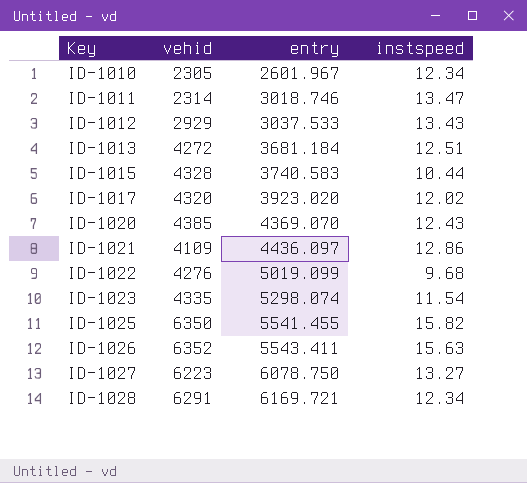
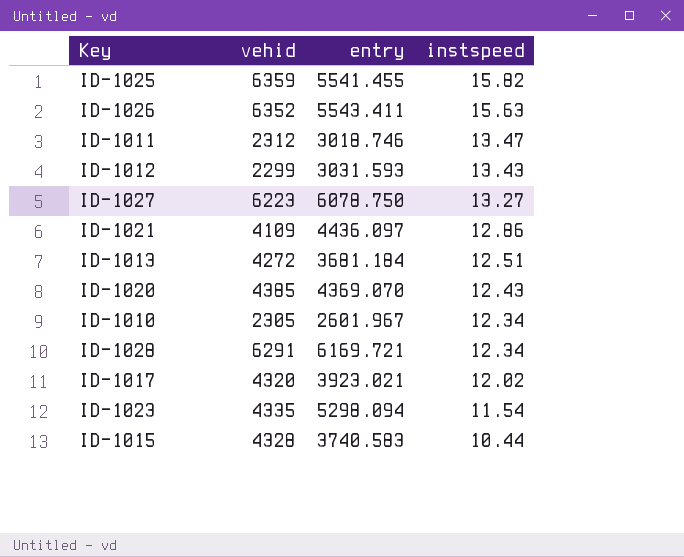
row order: Key ascending -> instspeed descending
row ID-1022: 4276 | 5019.099 | 9.68 -> none
ID-1025 | vehid: 6350 -> 6359
ID-1011 | vehid: 2314 -> 2312
ID-1012 | vehid: 2929 -> 2299
ID-1012 | entry: 3037.533 -> 3031.593
ID-1017 | entry: 3923.020 -> 3923.021
ID-1023 | entry: 5298.074 -> 5298.094

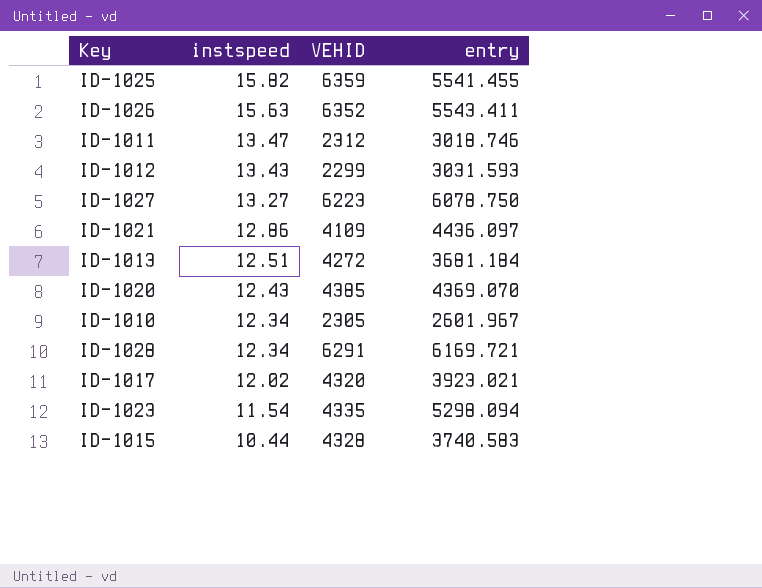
column instspeed | position: 4 -> 2
column name: vehid -> VEHID

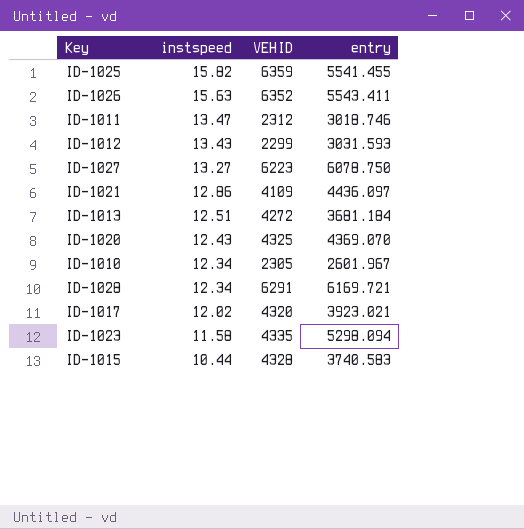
ID-1020 | VEHID: 4385 -> 4325
ID-1023 | instspeed: 11.54 -> 11.58

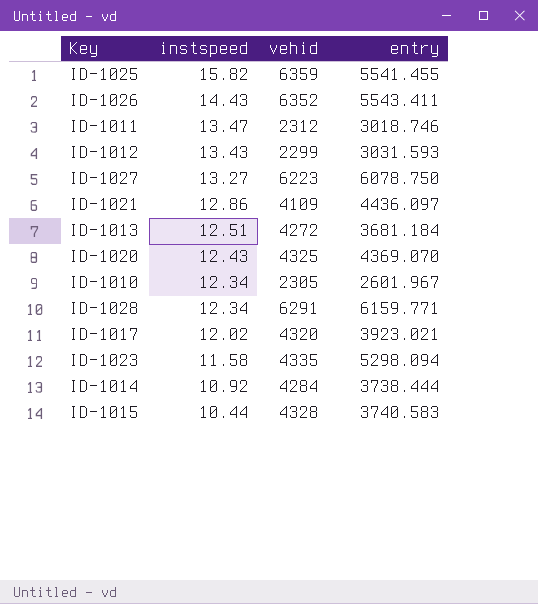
column name: VEHID -> vehid
ID-1026 | instspeed: 15.63 -> 14.43
ID-1028 | entry: 6169.721 -> 6159.771
row ID-1014: none -> 10.92 | 4284 | 3738.444

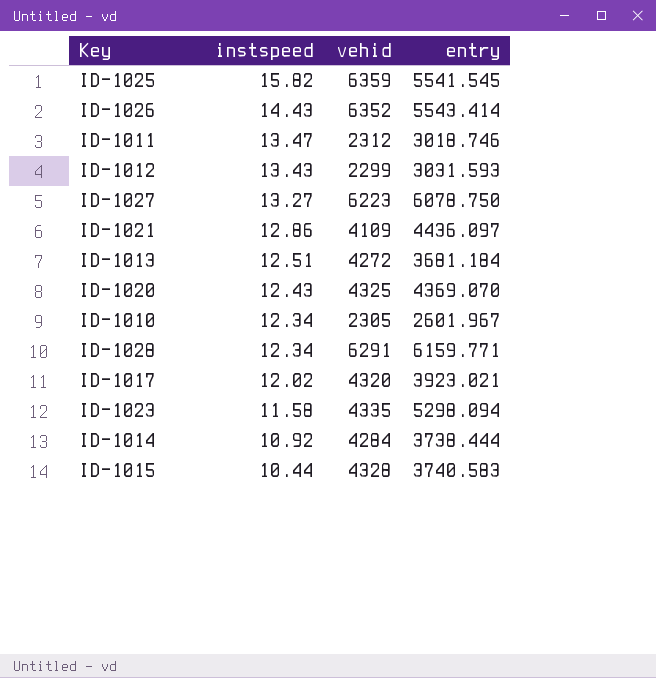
ID-1025 | entry: 5541.455 -> 5541.545
ID-1026 | entry: 5543.411 -> 5543.414

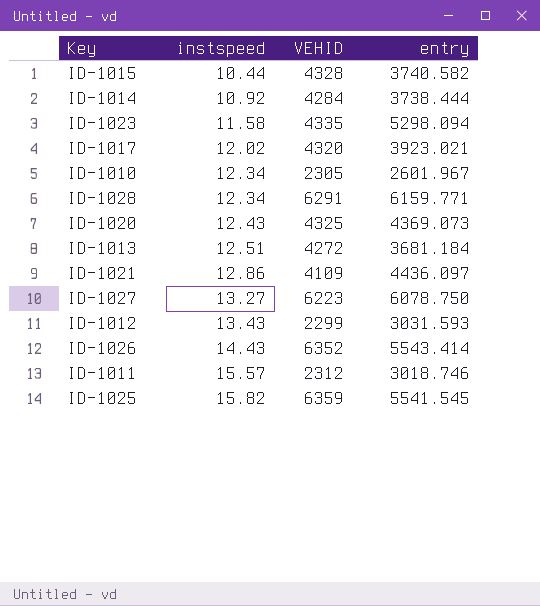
row order: instspeed descending -> instspeed ascending
column name: vehid -> VEHID
ID-1015 | entry: 3740.583 -> 3740.582
ID-1020 | entry: 4369.070 -> 4369.073
ID-1011 | instspeed: 13.47 -> 15.57

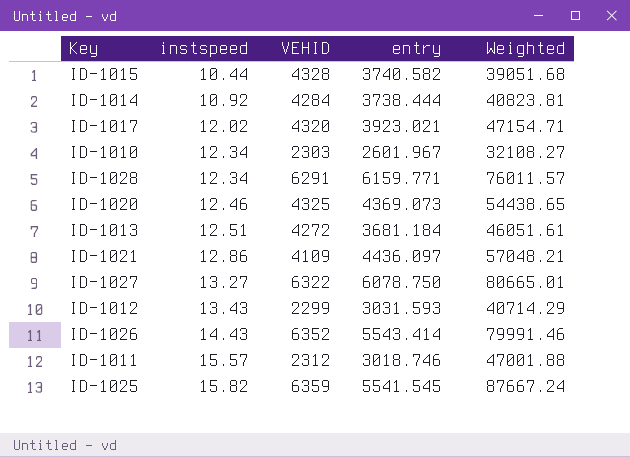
column Weighted | formula: none -> [instspeed] * [entry]
row ID-1023: 11.58 | 4335 | 5298.094 -> none
ID-1010 | VEHID: 2305 -> 2303
ID-1020 | instspeed: 12.43 -> 12.46
ID-1027 | VEHID: 6223 -> 6322

